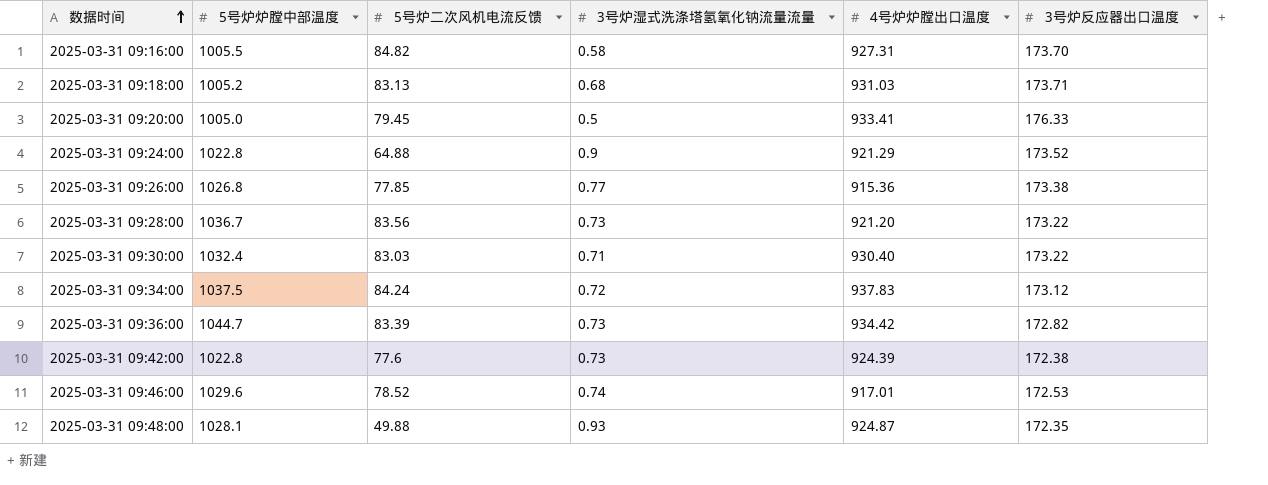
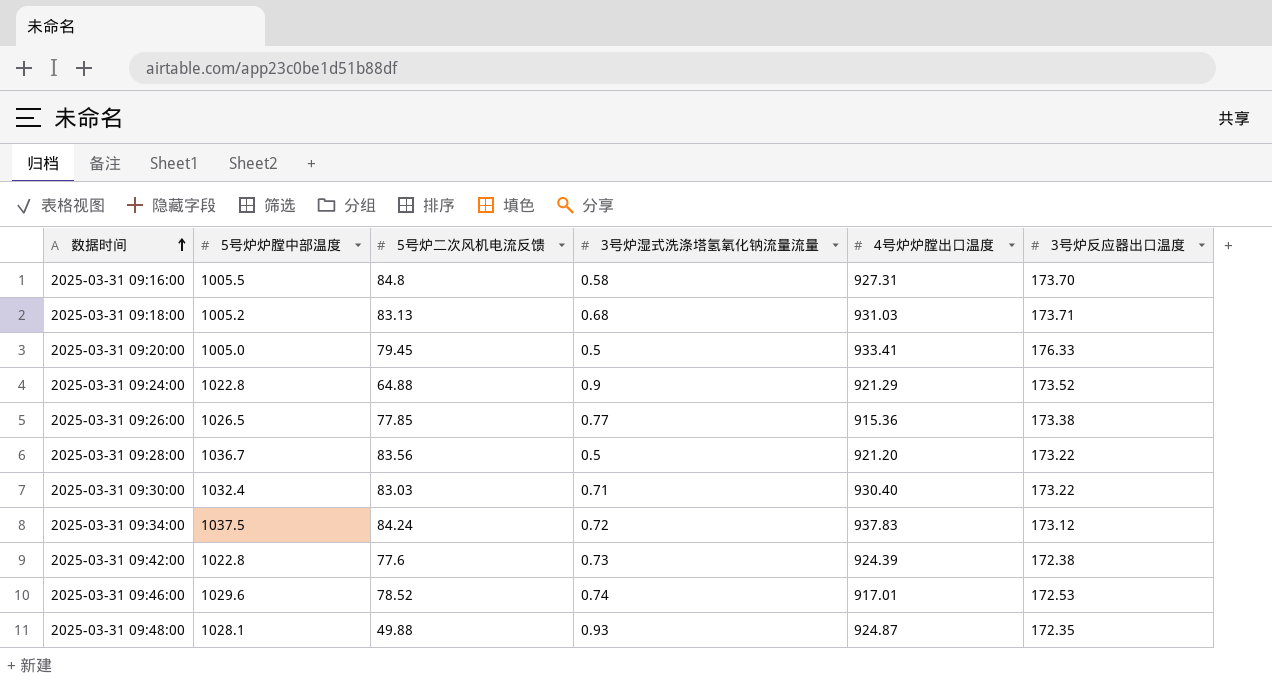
row 2025-03-31 09:36:00: 1044.7 | 83.39 | 0.73 | 934.42 | 172.82 -> none
2025-03-31 09:16:00 | 5号炉二次风机电流反馈: 84.82 -> 84.8
2025-03-31 09:26:00 | 5号炉炉膛中部温度: 1026.8 -> 1026.5
2025-03-31 09:28:00 | 3号炉湿式洗涤塔氢氧化钠流量流量: 0.73 -> 0.5

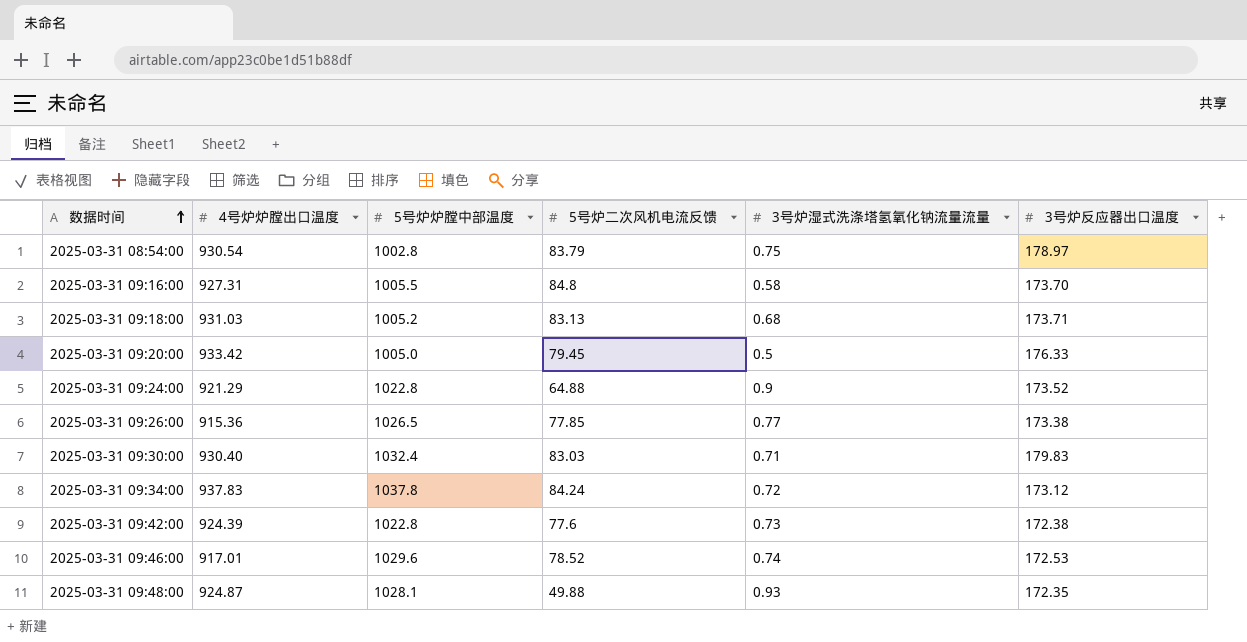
column 4号炉炉膛出口温度 | position: 5 -> 2
row 2025-03-31 09:28:00: 1036.7 | 83.56 | 0.5 | 921.20 | 173.22 -> none
row 2025-03-31 08:54:00: none -> 930.54 | 1002.8 | 83.79 | 0.75 | 178.97
2025-03-31 09:20:00 | 4号炉炉膛出口温度: 933.41 -> 933.42
2025-03-31 09:30:00 | 3号炉反应器出口温度: 173.22 -> 179.83
2025-03-31 09:34:00 | 5号炉炉膛中部温度: 1037.5 -> 1037.8

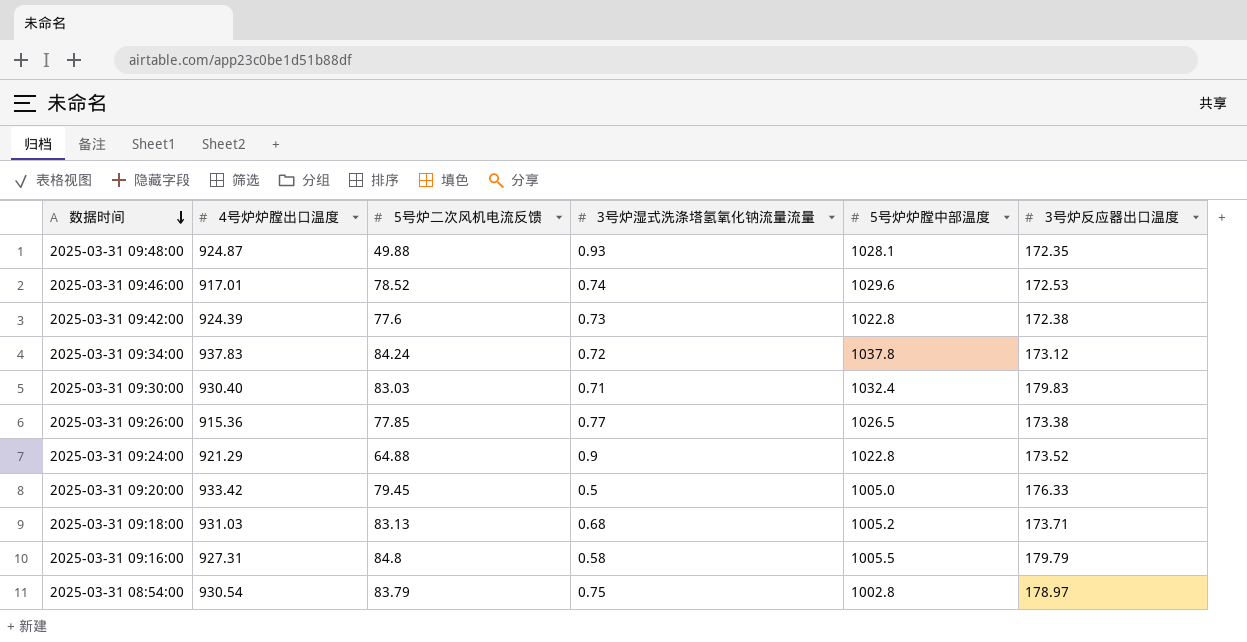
row order: 数据时间 ascending -> 数据时间 descending
column 5号炉炉膛中部温度 | position: 3 -> 5
2025-03-31 09:16:00 | 3号炉反应器出口温度: 173.70 -> 179.79

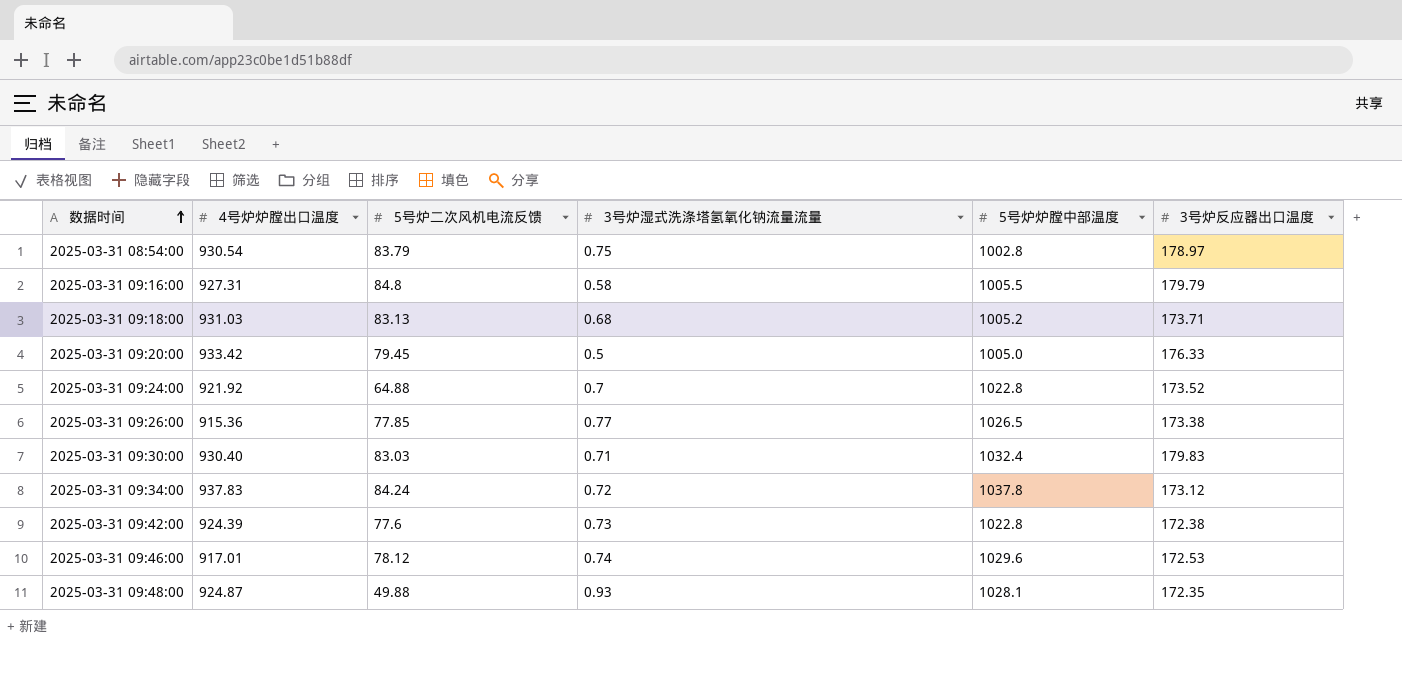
row order: 数据时间 descending -> 数据时间 ascending
2025-03-31 09:24:00 | 4号炉炉膛出口温度: 921.29 -> 921.92
2025-03-31 09:24:00 | 3号炉湿式洗涤塔氢氧化钠流量流量: 0.9 -> 0.7
2025-03-31 09:46:00 | 5号炉二次风机电流反馈: 78.52 -> 78.12

